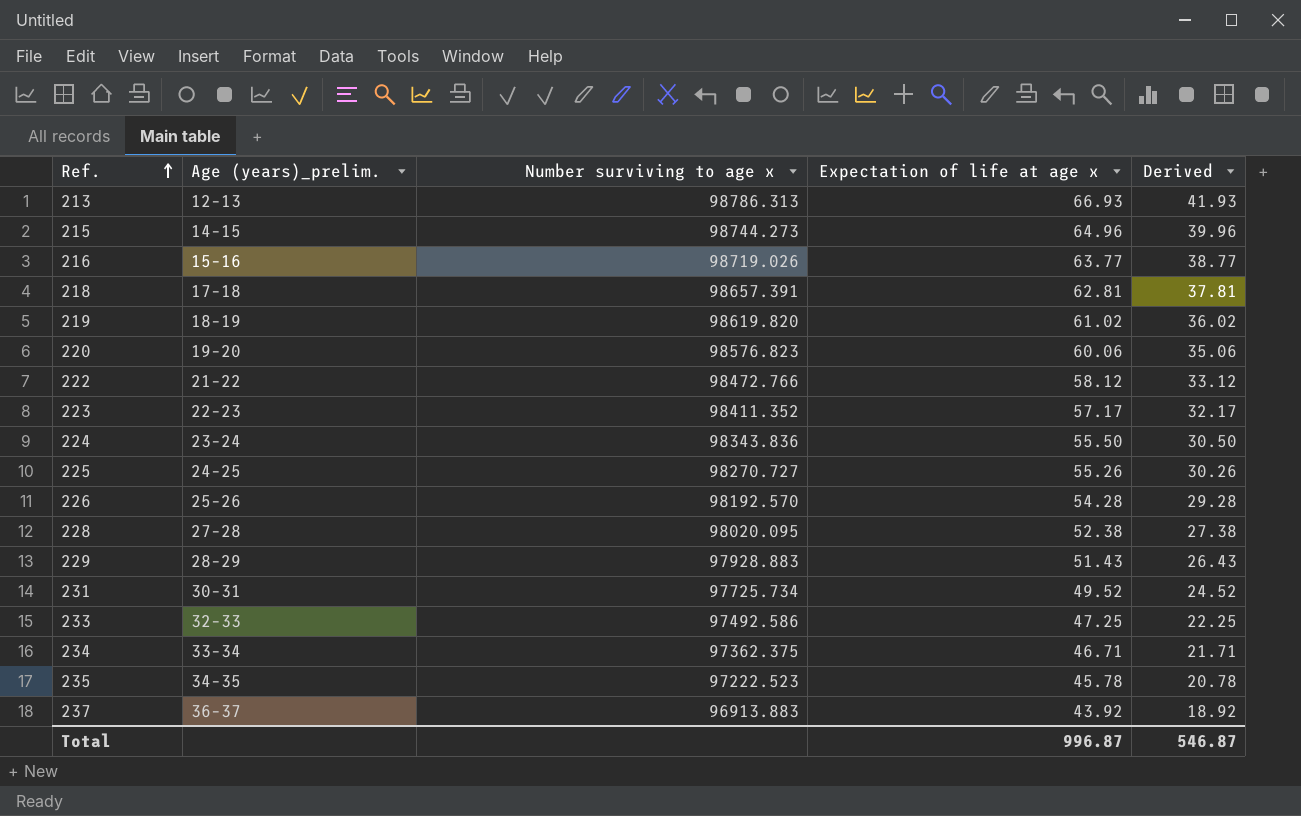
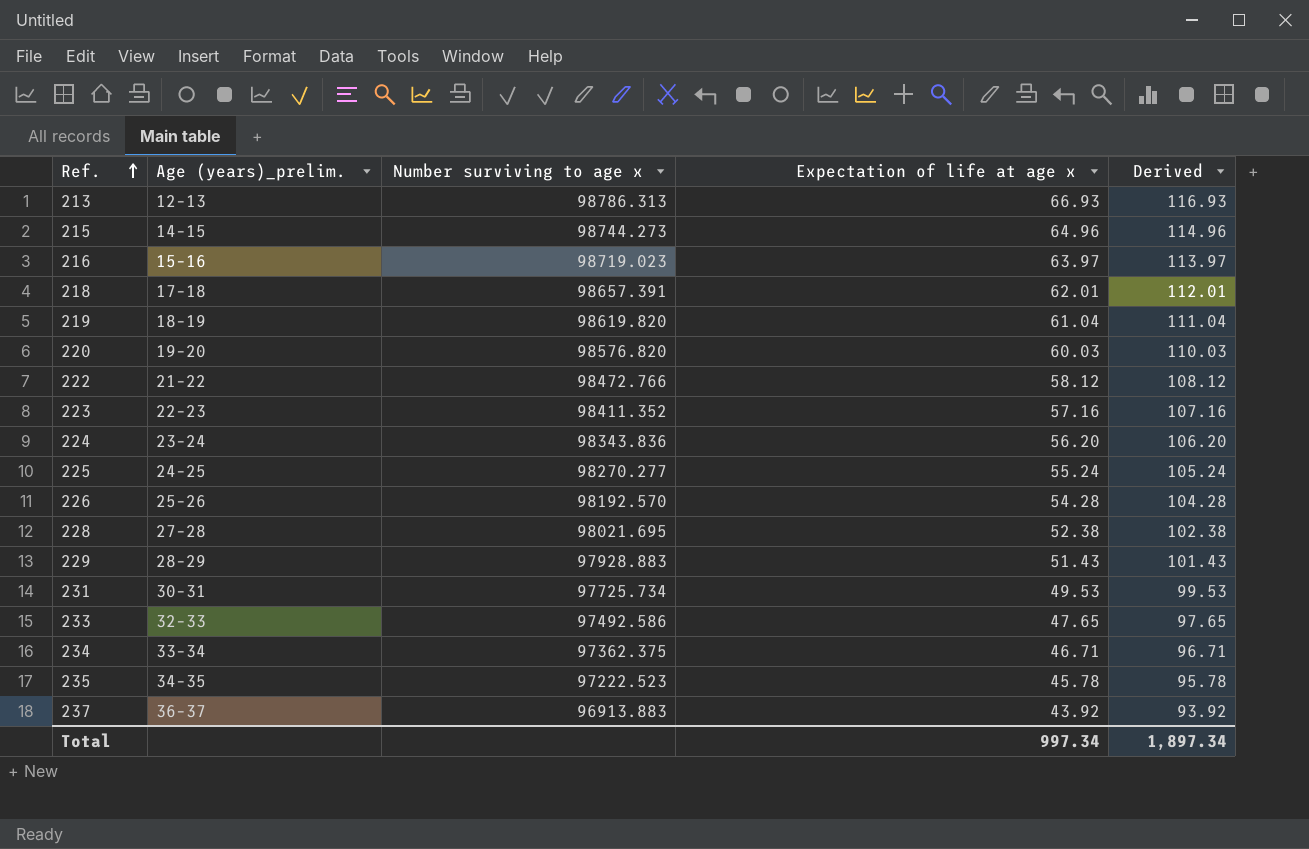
column Derived | formula: [Expectation of life at age x] - 25 -> [Expectation of life at age x] + 50
216 | Number surviving to age x: 98719.026 -> 98719.023
216 | Expectation of life at age x: 63.77 -> 63.97
218 | Expectation of life at age x: 62.81 -> 62.01
219 | Expectation of life at age x: 61.02 -> 61.04
220 | Number surviving to age x: 98576.823 -> 98576.820
220 | Expectation of life at age x: 60.06 -> 60.03
223 | Expectation of life at age x: 57.17 -> 57.16
224 | Expectation of life at age x: 55.50 -> 56.20
225 | Number surviving to age x: 98270.727 -> 98270.277
225 | Expectation of life at age x: 55.26 -> 55.24
228 | Number surviving to age x: 98020.095 -> 98021.695
231 | Expectation of life at age x: 49.52 -> 49.53
233 | Expectation of life at age x: 47.25 -> 47.65
Total | Expectation of life at age x: 996.87 -> 997.34
Total | Derived: 546.87 -> 1,897.34

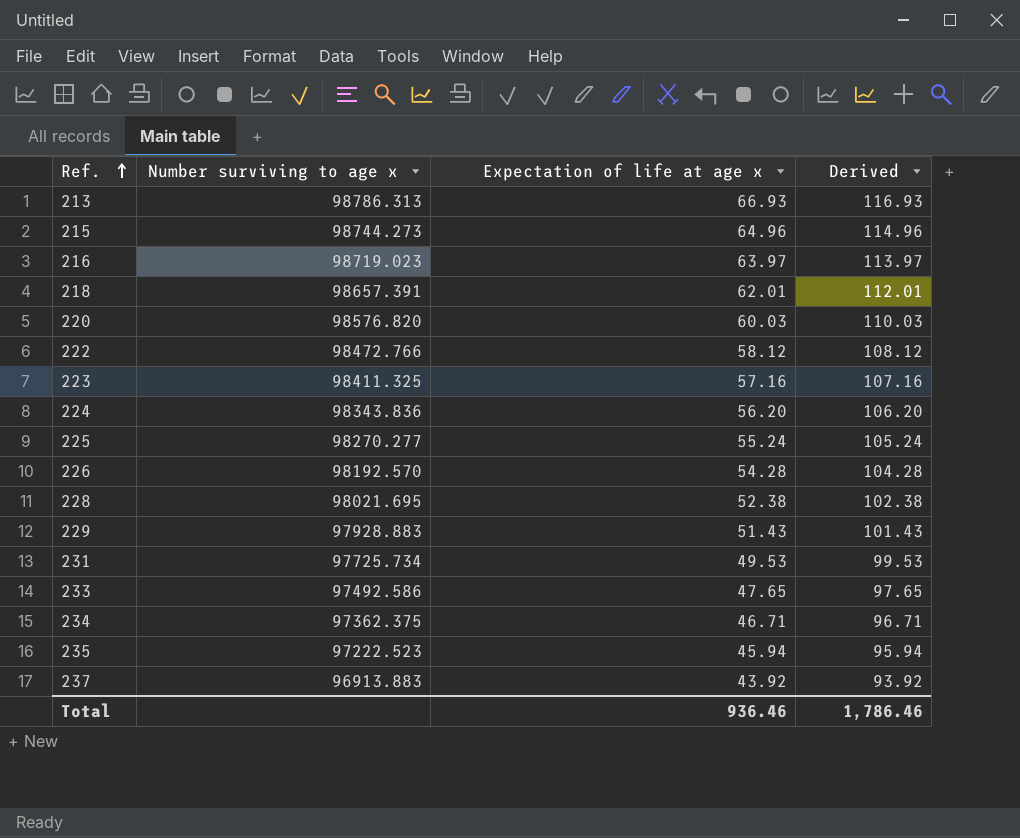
column Age (years)_prelim. | position: 2 -> none
row 219: 18–19 | 98619.820 | 61.04 | 111.04 -> none
223 | Number surviving to age x: 98411.352 -> 98411.325
235 | Expectation of life at age x: 45.78 -> 45.94
235 | Derived: 95.78 -> 95.94
Total | Expectation of life at age x: 997.34 -> 936.46
Total | Derived: 1,897.34 -> 1,786.46

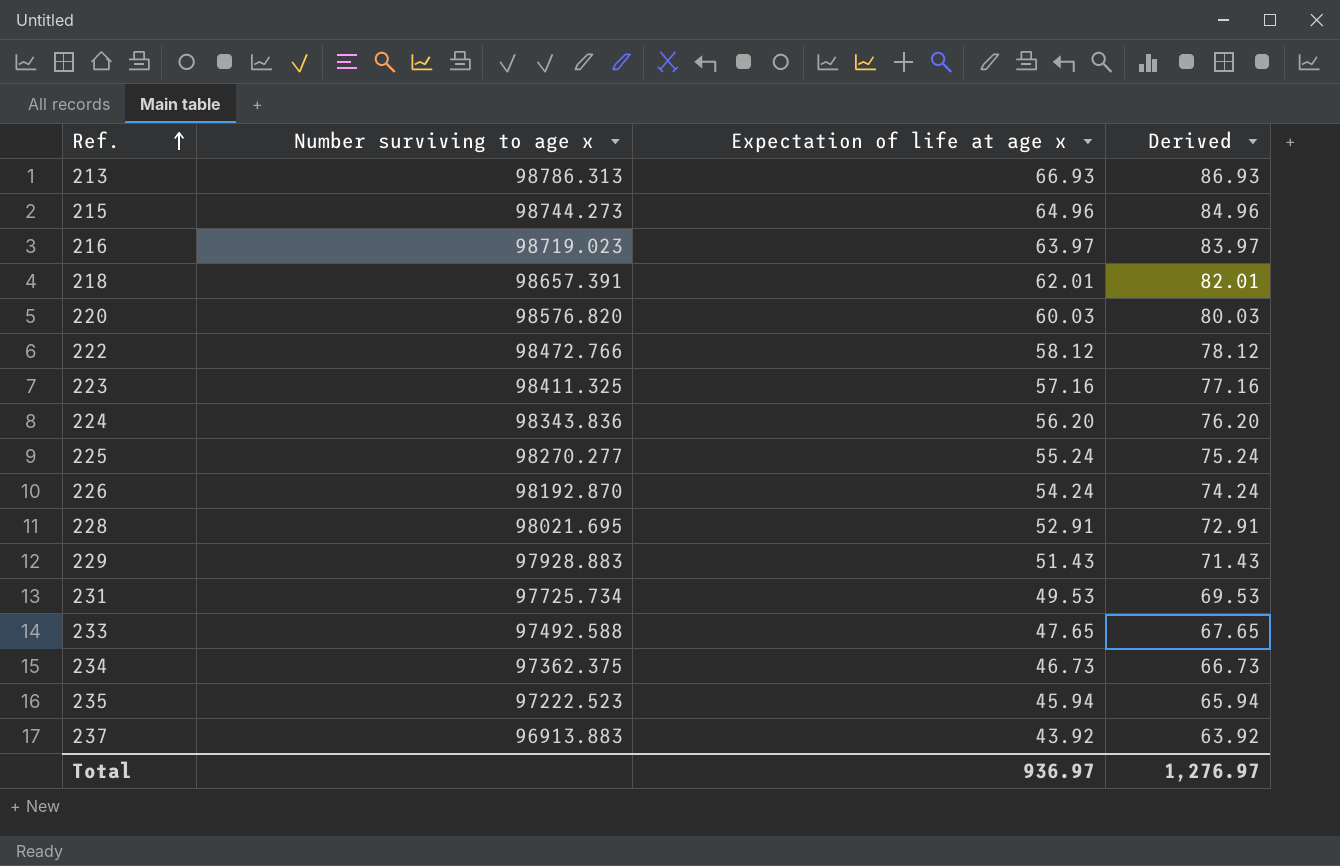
column Derived | formula: [Expectation of life at age x] + 50 -> [Expectation of life at age x] + 20
226 | Number surviving to age x: 98192.570 -> 98192.870
226 | Expectation of life at age x: 54.28 -> 54.24
228 | Expectation of life at age x: 52.38 -> 52.91
233 | Number surviving to age x: 97492.586 -> 97492.588
234 | Expectation of life at age x: 46.71 -> 46.73
Total | Expectation of life at age x: 936.46 -> 936.97
Total | Derived: 1,786.46 -> 1,276.97

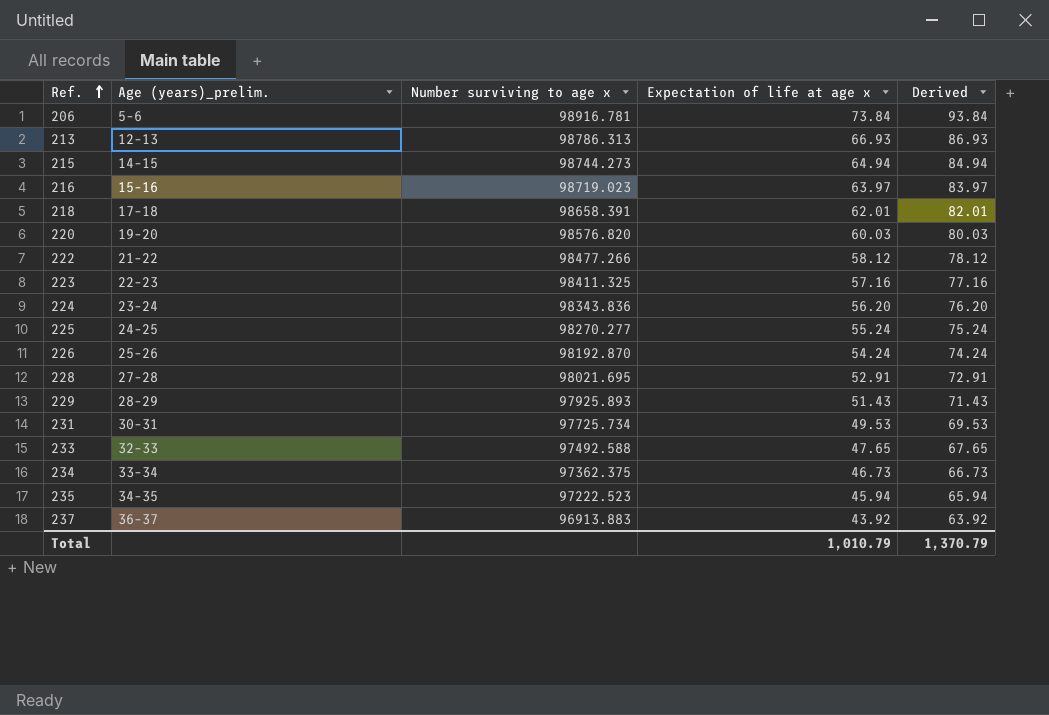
column Age (years)_prelim. | position: none -> 2
row 206: none -> 5–6 | 98916.781 | 73.84 | 93.84
215 | Expectation of life at age x: 64.96 -> 64.94
215 | Derived: 84.96 -> 84.94
218 | Number surviving to age x: 98657.391 -> 98658.391
222 | Number surviving to age x: 98472.766 -> 98477.266
229 | Number surviving to age x: 97928.883 -> 97925.893
Total | Expectation of life at age x: 936.97 -> 1,010.79
Total | Derived: 1,276.97 -> 1,370.79

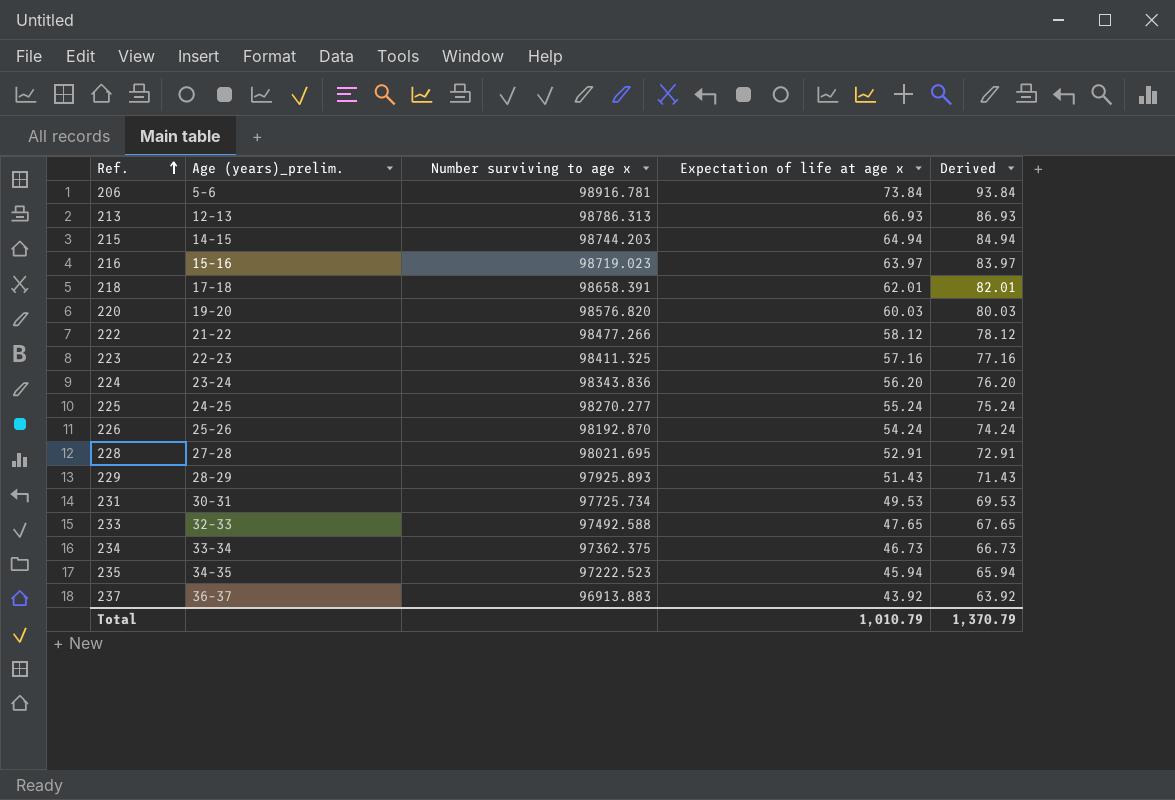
215 | Number surviving to age x: 98744.273 -> 98744.203

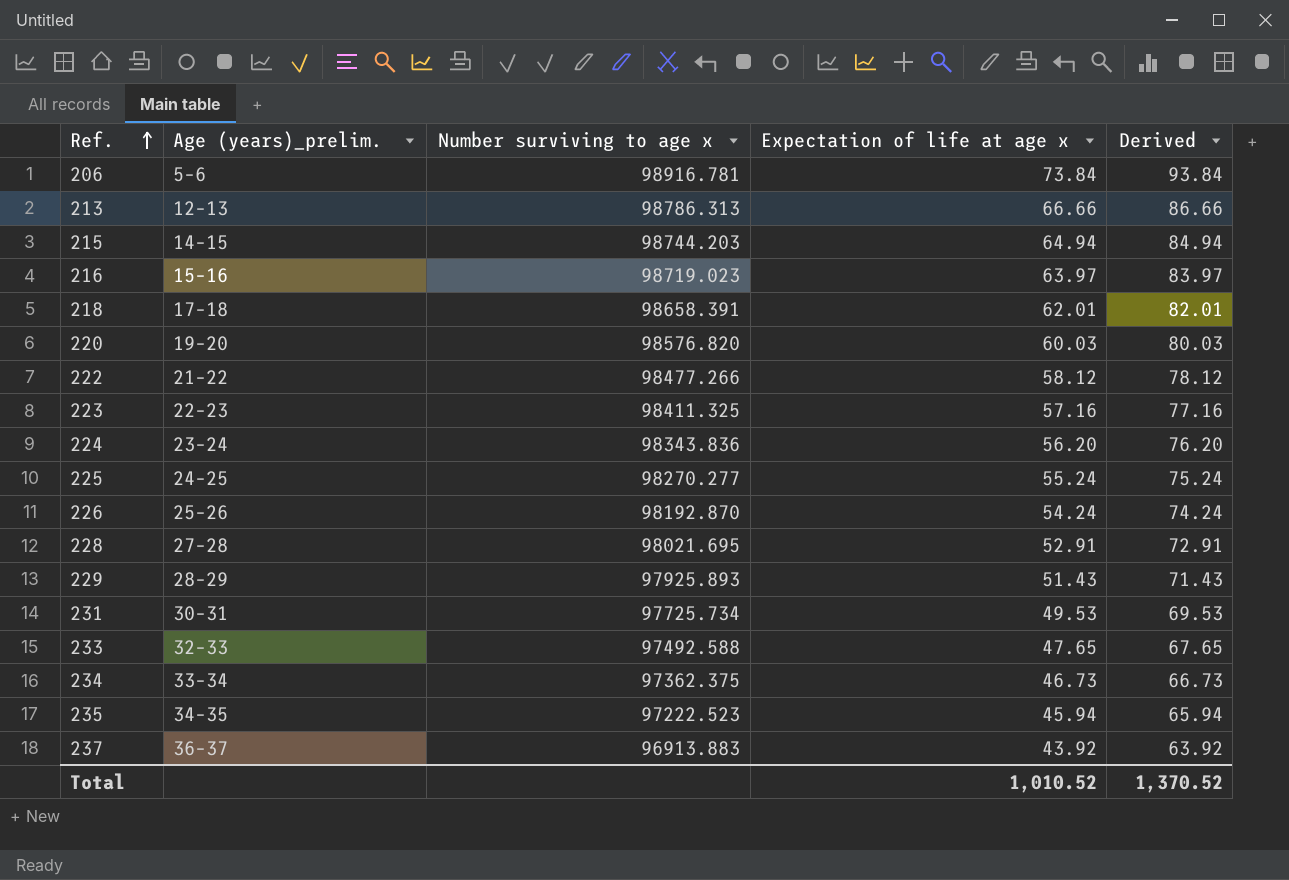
213 | Expectation of life at age x: 66.93 -> 66.66
213 | Derived: 86.93 -> 86.66
Total | Expectation of life at age x: 1,010.79 -> 1,010.52
Total | Derived: 1,370.79 -> 1,370.52

